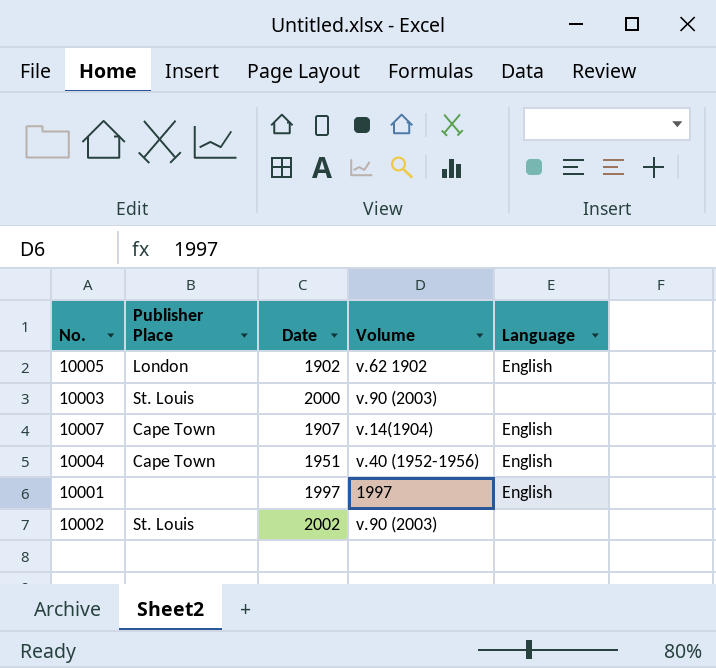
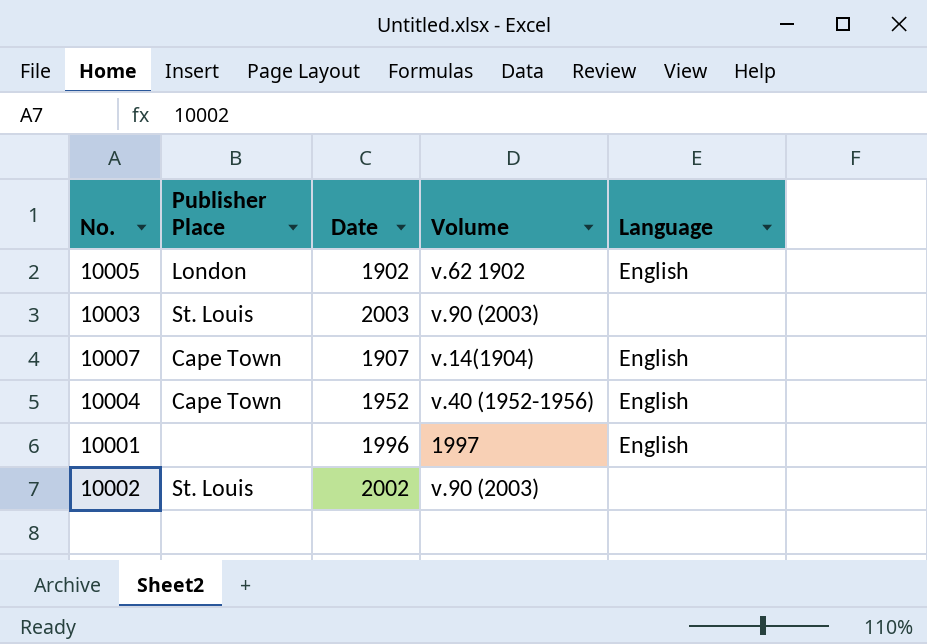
10003 | Date: 2000 -> 2003
10004 | Date: 1951 -> 1952
10001 | Date: 1997 -> 1996

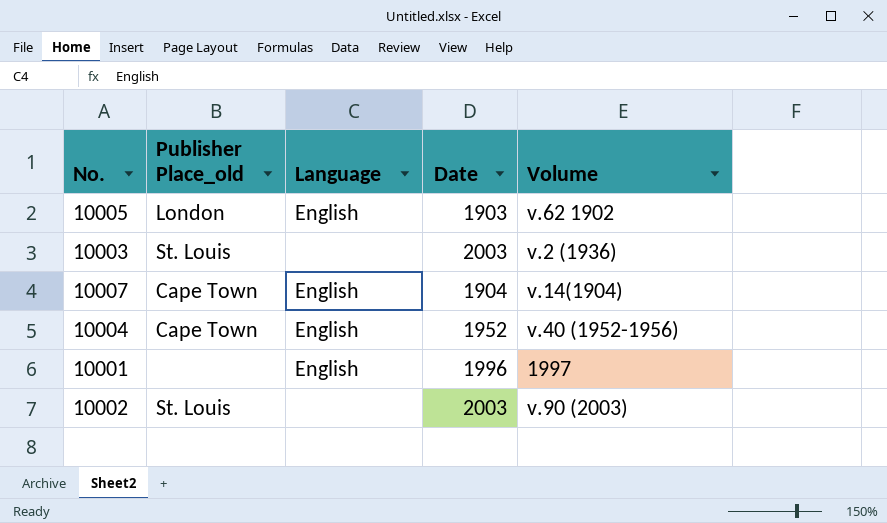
column name: Publisher Place -> Publisher Place_old
column Language | position: 5 -> 3
10005 | Date: 1902 -> 1903
10003 | Volume: v.90 (2003) -> v.2 (1936)
10007 | Date: 1907 -> 1904
10002 | Date: 2002 -> 2003

